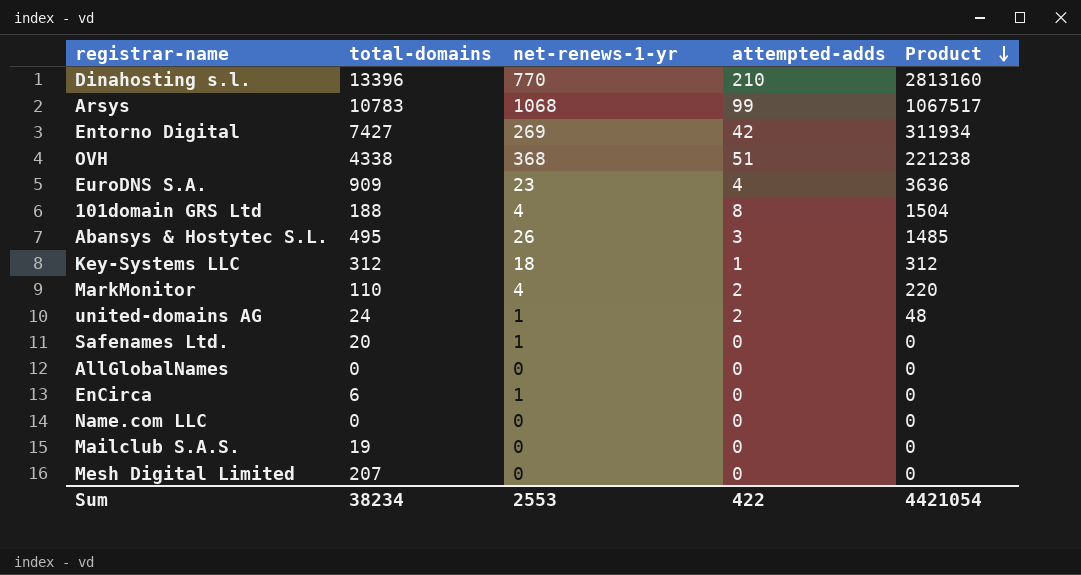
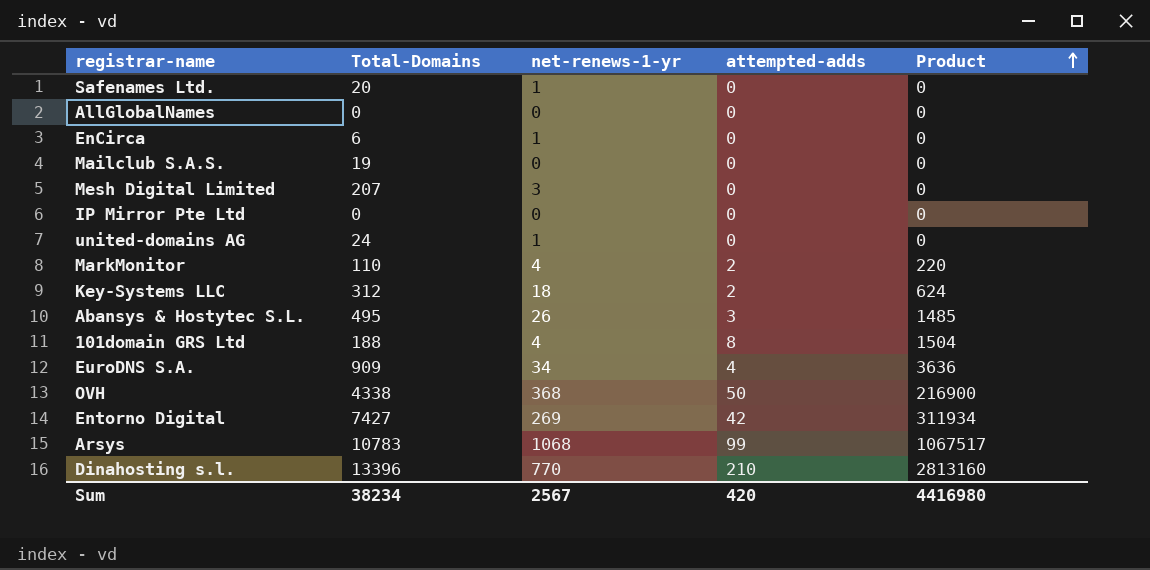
row order: Product descending -> Product ascending
column name: total-domains -> Total-Domains
row Name.com LLC: 0 | 0 | 0 | 0 -> none
Mesh Digital Limited | net-renews-1-yr: 0 -> 3
row IP Mirror Pte Ltd: none -> 0 | 0 | 0 | 0
united-domains AG | attempted-adds: 2 -> 0
united-domains AG | Product: 48 -> 0
Key-Systems LLC | attempted-adds: 1 -> 2
Key-Systems LLC | Product: 312 -> 624
EuroDNS S.A. | net-renews-1-yr: 23 -> 34
OVH | attempted-adds: 51 -> 50
OVH | Product: 221238 -> 216900
Sum | net-renews-1-yr: 2553 -> 2567
Sum | attempted-adds: 422 -> 420
Sum | Product: 4421054 -> 4416980

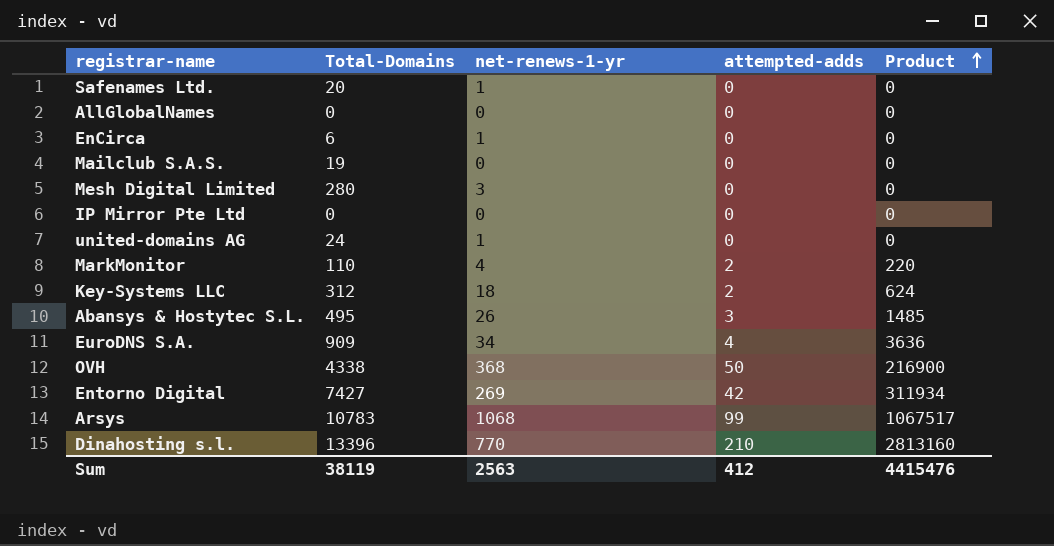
row 101domain GRS Ltd: 188 | 4 | 8 | 1504 -> none
Mesh Digital Limited | Total-Domains: 207 -> 280
Sum | Total-Domains: 38234 -> 38119
Sum | net-renews-1-yr: 2567 -> 2563
Sum | attempted-adds: 420 -> 412
Sum | Product: 4416980 -> 4415476

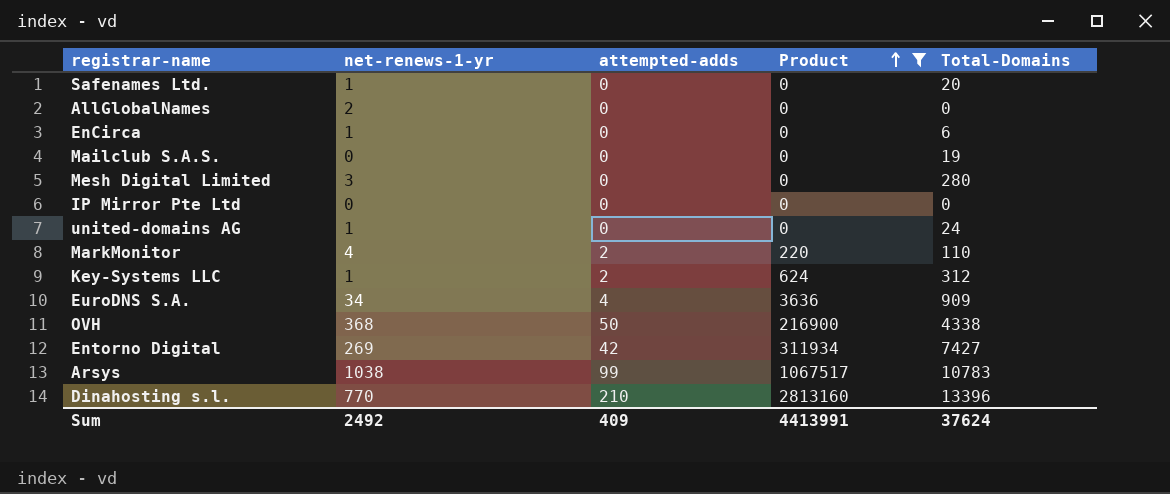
filter: none -> Product != 1485
column Total-Domains | position: 2 -> 5
AllGlobalNames | net-renews-1-yr: 0 -> 2
Key-Systems LLC | net-renews-1-yr: 18 -> 1
Arsys | net-renews-1-yr: 1068 -> 1038
Sum | net-renews-1-yr: 2563 -> 2492
Sum | attempted-adds: 412 -> 409
Sum | Product: 4415476 -> 4413991
Sum | Total-Domains: 38119 -> 37624

